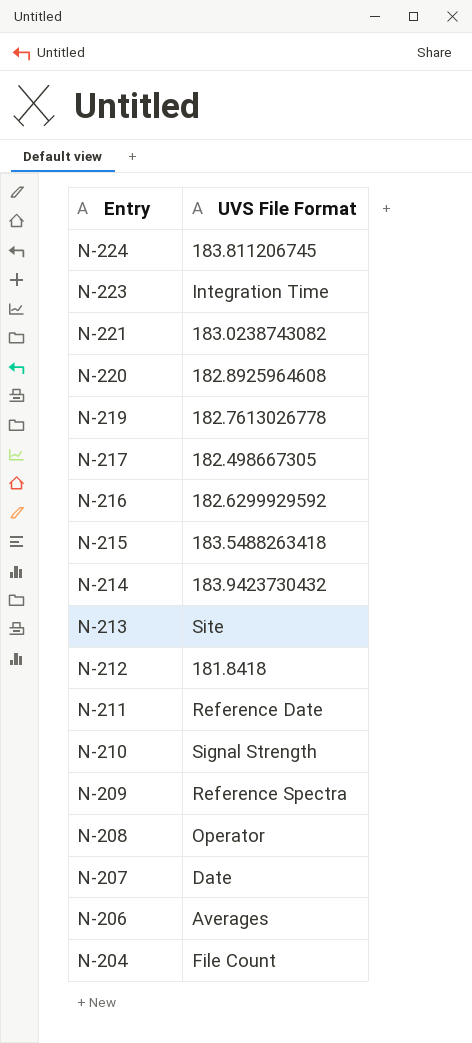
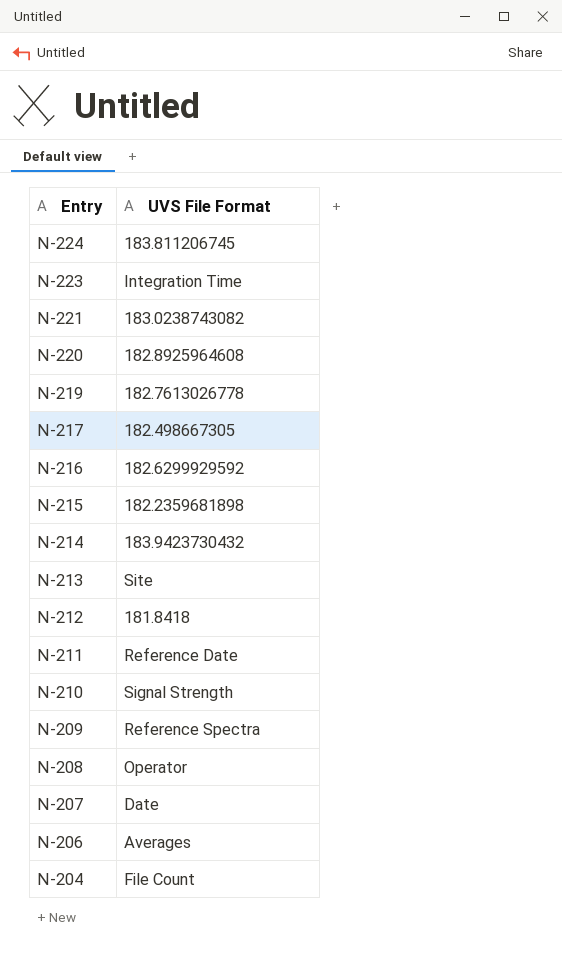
N-215 | UVS File Format: 183.5488263418 -> 182.2359681898

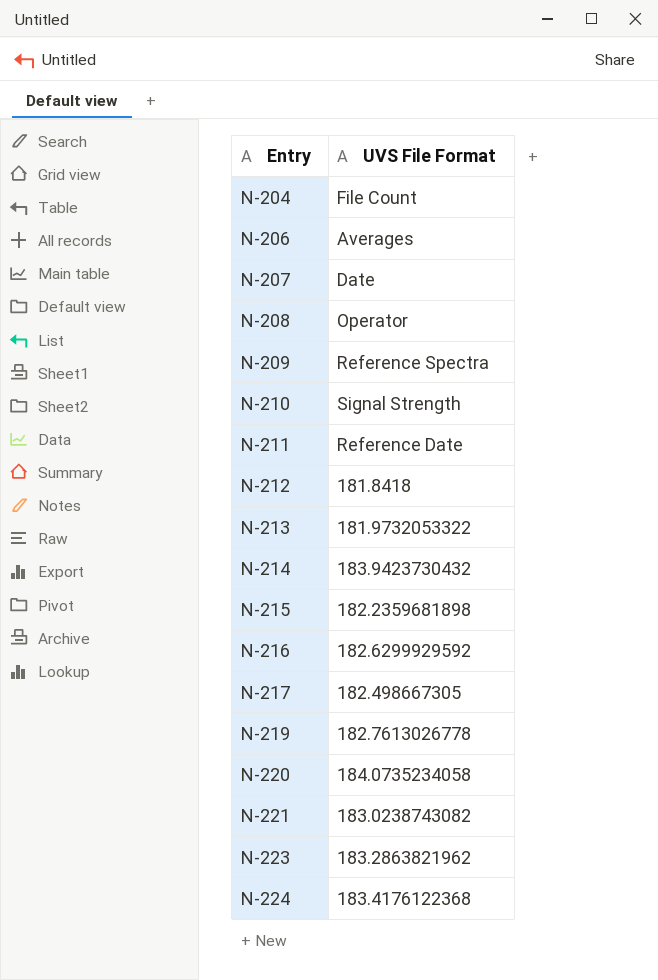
row order: Entry descending -> Entry ascending
N-213 | UVS File Format: Site -> 181.9732053322
N-220 | UVS File Format: 182.8925964608 -> 184.0735234058
N-223 | UVS File Format: Integration Time -> 183.2863821962
N-224 | UVS File Format: 183.811206745 -> 183.4176122368

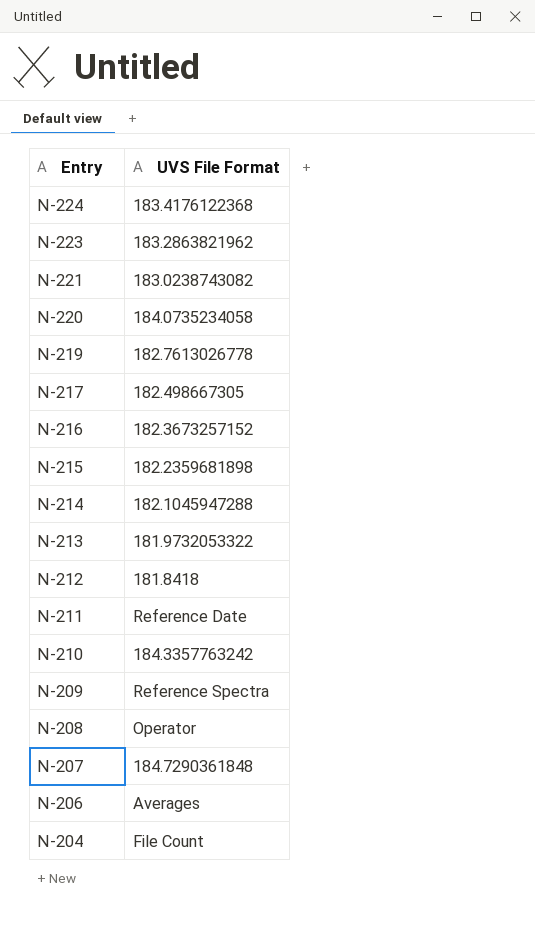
row order: Entry ascending -> Entry descending
N-216 | UVS File Format: 182.6299929592 -> 182.3673257152
N-214 | UVS File Format: 183.9423730432 -> 182.1045947288
N-210 | UVS File Format: Signal Strength -> 184.3357763242
N-207 | UVS File Format: Date -> 184.7290361848

